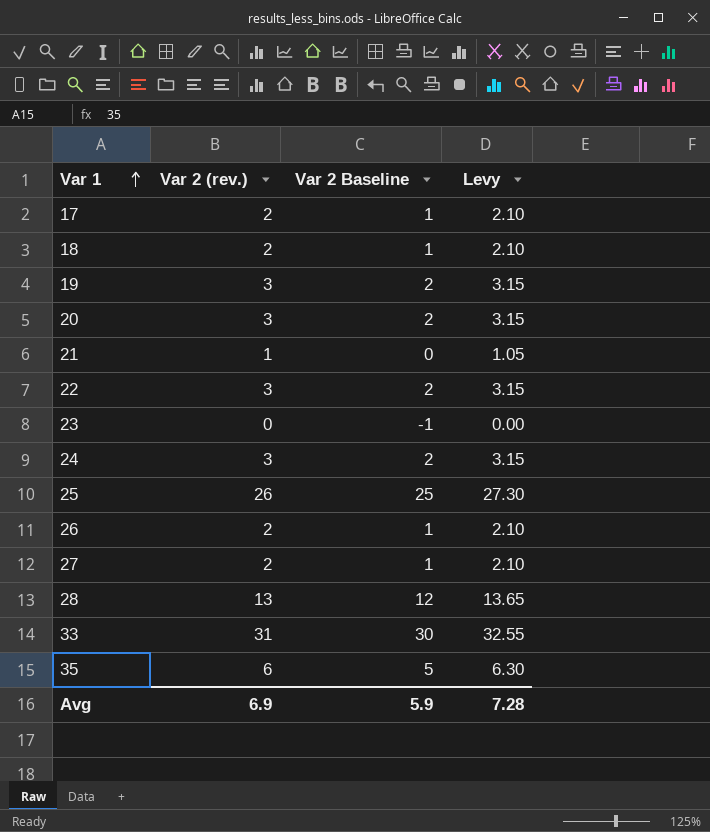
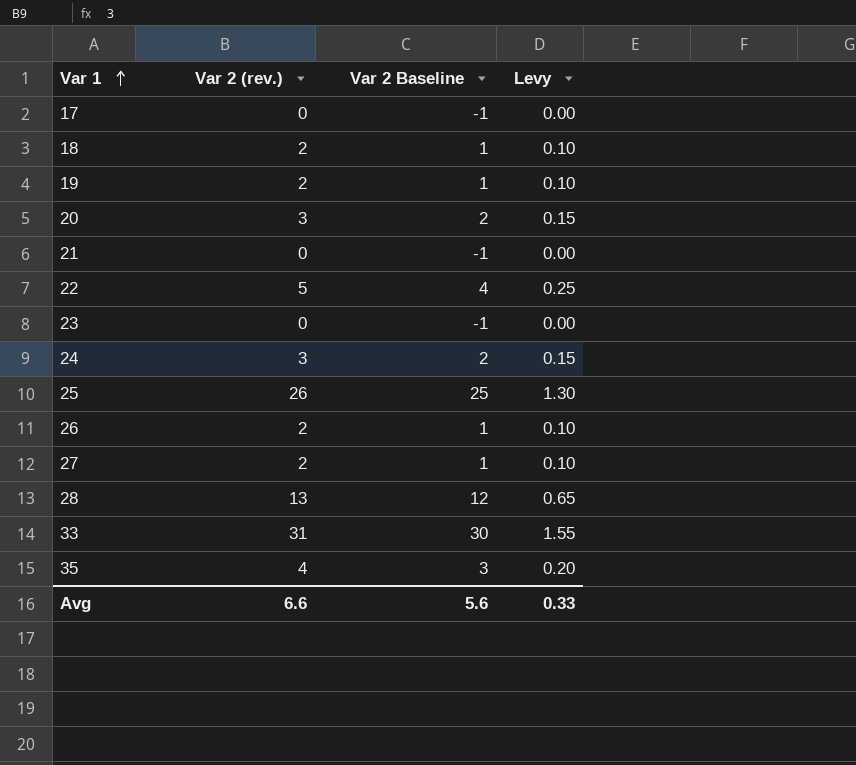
column Levy | formula: [Var 2 (rev.)] * 1.05 -> [Var 2 (rev.)] * 0.05
17 | Var 2 (rev.): 2 -> 0
17 | Var 2 Baseline: 1 -> -1
19 | Var 2 (rev.): 3 -> 2
19 | Var 2 Baseline: 2 -> 1
21 | Var 2 (rev.): 1 -> 0
21 | Var 2 Baseline: 0 -> -1
22 | Var 2 (rev.): 3 -> 5
22 | Var 2 Baseline: 2 -> 4
35 | Var 2 (rev.): 6 -> 4
35 | Var 2 Baseline: 5 -> 3
Avg | Var 2 (rev.): 6.9 -> 6.6
Avg | Var 2 Baseline: 5.9 -> 5.6
Avg | Levy: 7.28 -> 0.33

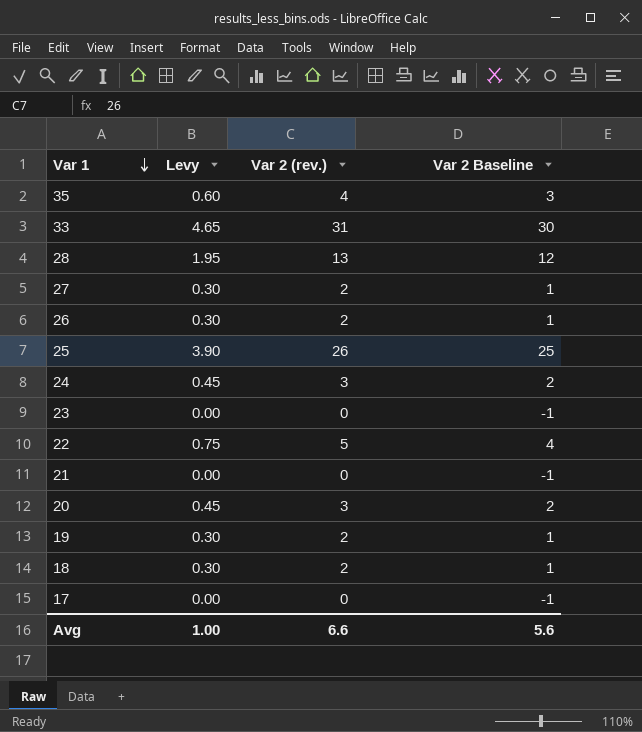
row order: Var 1 ascending -> Var 1 descending
column Levy | formula: [Var 2 (rev.)] * 0.05 -> [Var 2 (rev.)] * 0.15
column Levy | position: 4 -> 2
Avg | Levy: 0.33 -> 1.00

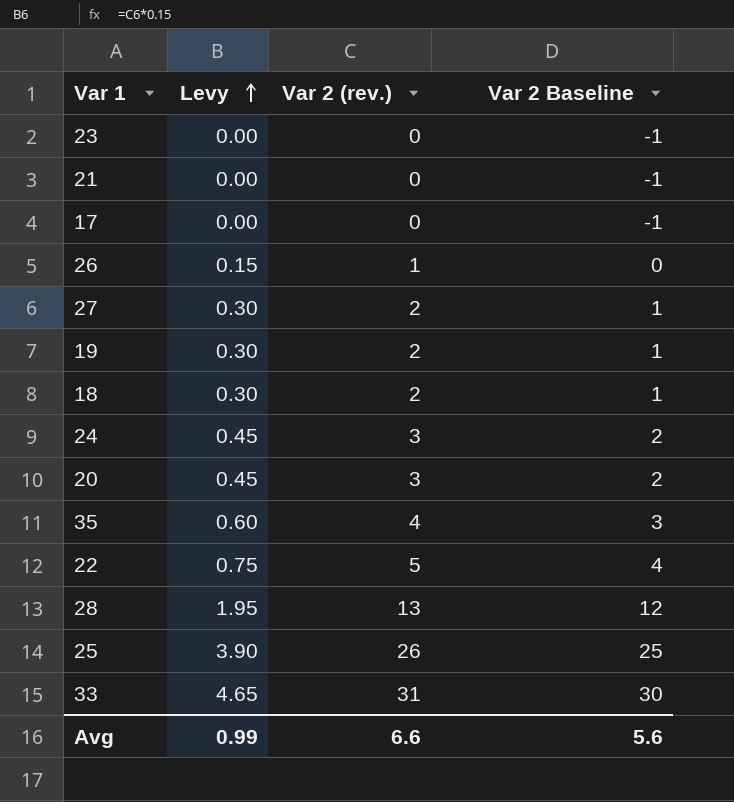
row order: Var 1 descending -> Levy ascending
26 | Levy: 0.30 -> 0.15
26 | Var 2 (rev.): 2 -> 1
26 | Var 2 Baseline: 1 -> 0
Avg | Levy: 1.00 -> 0.99

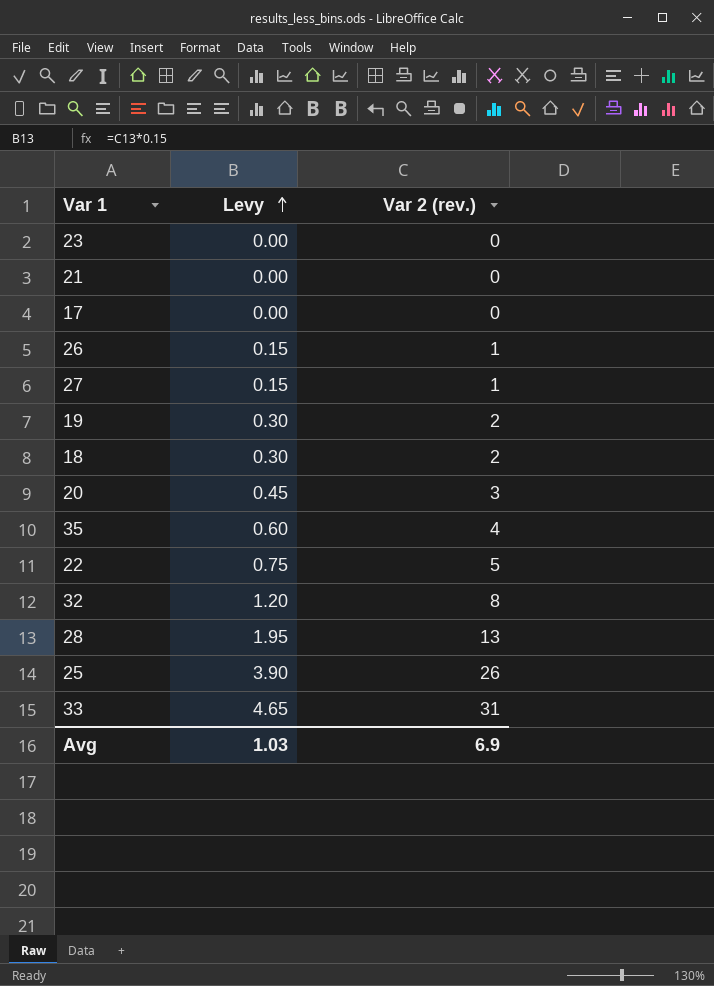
column Var 2 Baseline | formula: [Var 2 (rev.)] - 1 -> none
row 24: 0.45 | 3 | 2 -> none
27 | Levy: 0.30 -> 0.15
27 | Var 2 (rev.): 2 -> 1
row 32: none -> 1.20 | 8
Avg | Levy: 0.99 -> 1.03
Avg | Var 2 (rev.): 6.6 -> 6.9

